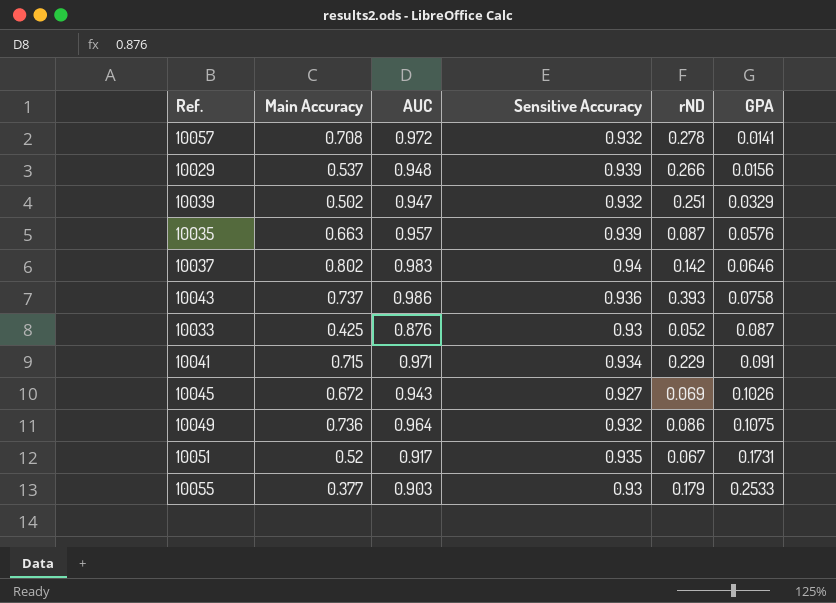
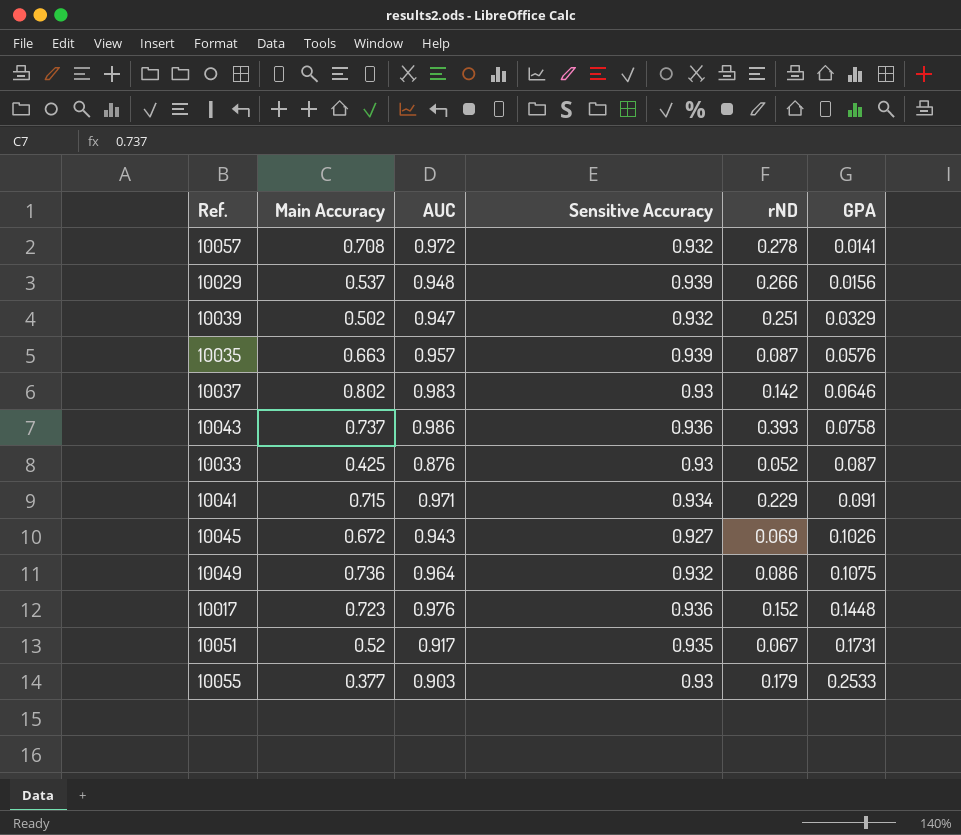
10037 | Sensitive Accuracy: 0.94 -> 0.93
row 10017: none -> 0.723 | 0.976 | 0.936 | 0.152 | 0.1448

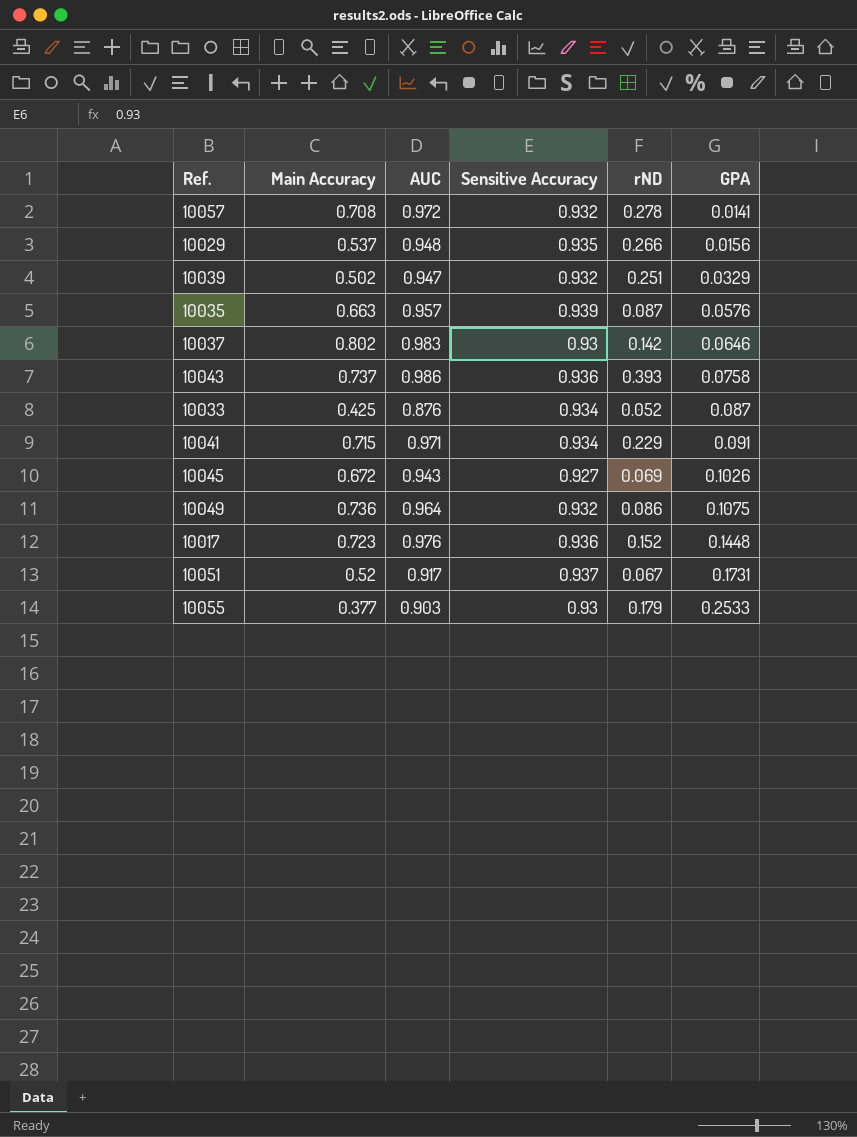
10029 | Sensitive Accuracy: 0.939 -> 0.935
10033 | Sensitive Accuracy: 0.93 -> 0.934
10051 | Sensitive Accuracy: 0.935 -> 0.937

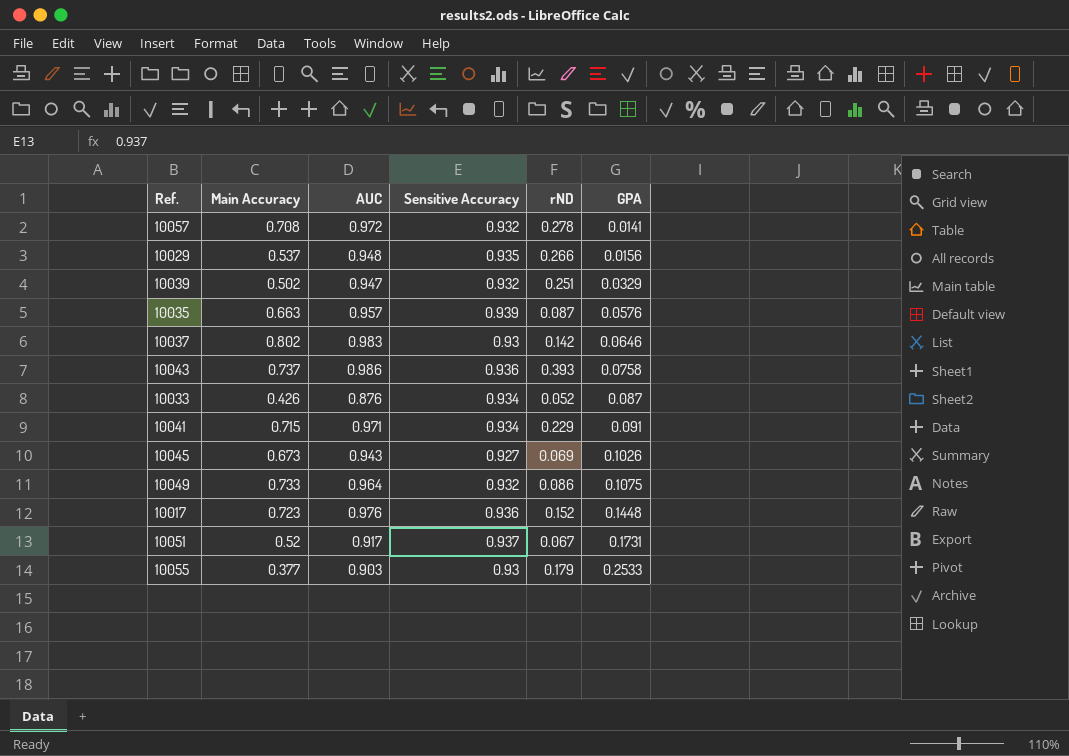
10033 | Main Accuracy: 0.425 -> 0.426
10045 | Main Accuracy: 0.672 -> 0.673
10049 | Main Accuracy: 0.736 -> 0.733

